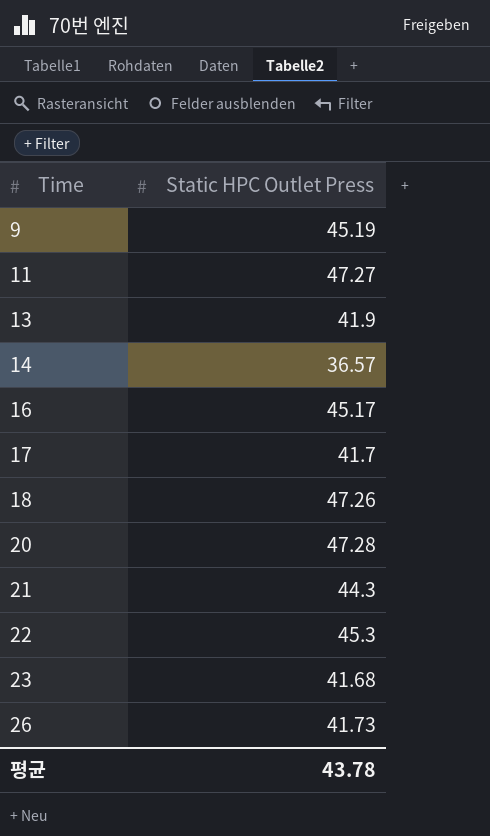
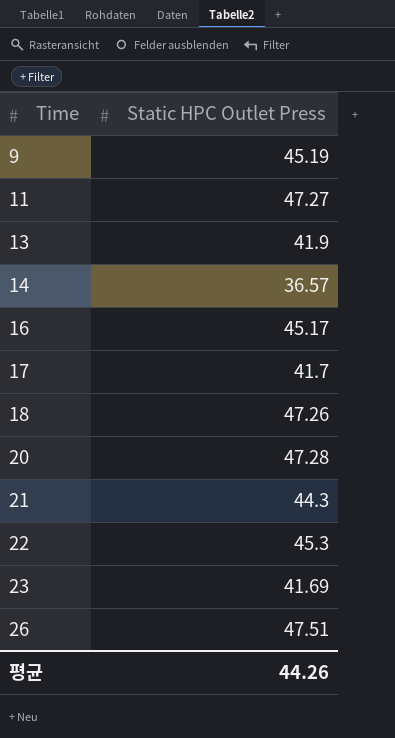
23 | Static HPC Outlet Press: 41.68 -> 41.69
26 | Static HPC Outlet Press: 41.73 -> 47.51
평균 | Static HPC Outlet Press: 43.78 -> 44.26

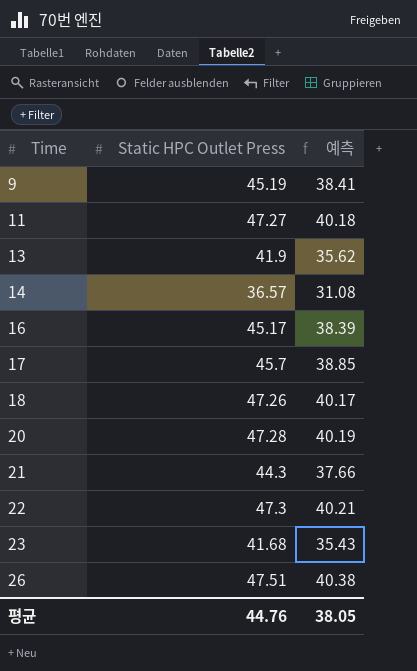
column 예측 | formula: none -> [Static HPC Outlet Press] * 0.85
17 | Static HPC Outlet Press: 41.7 -> 45.7
22 | Static HPC Outlet Press: 45.3 -> 47.3
23 | Static HPC Outlet Press: 41.69 -> 41.68
평균 | Static HPC Outlet Press: 44.26 -> 44.76

